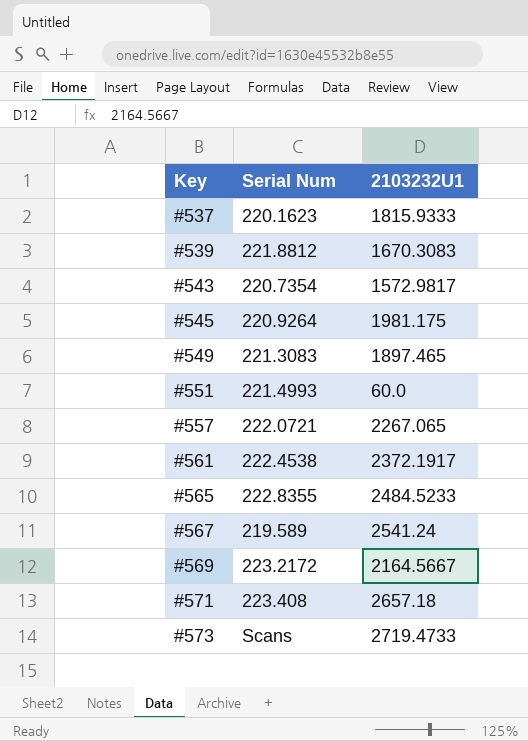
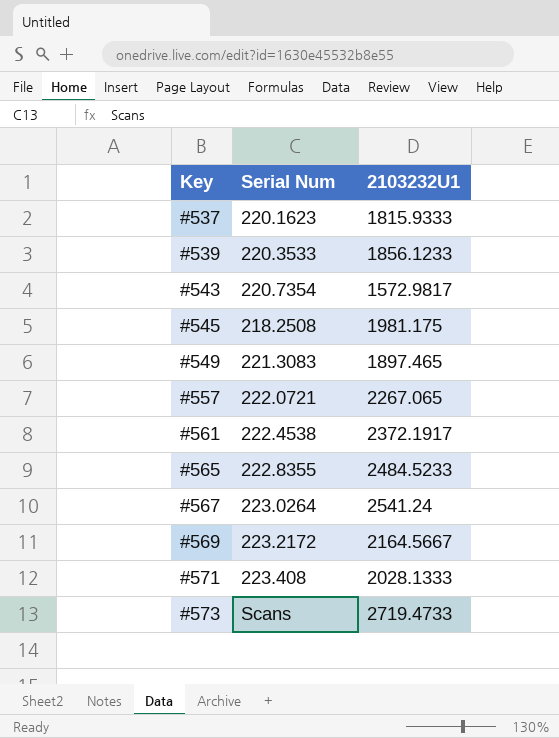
row #551: 221.4993 | 60.0 -> none
#539 | Serial Num: 221.8812 -> 220.3533
#539 | 2103232U1: 1670.3083 -> 1856.1233
#545 | Serial Num: 220.9264 -> 218.2508
#567 | Serial Num: 219.589 -> 223.0264
#571 | 2103232U1: 2657.18 -> 2028.1333

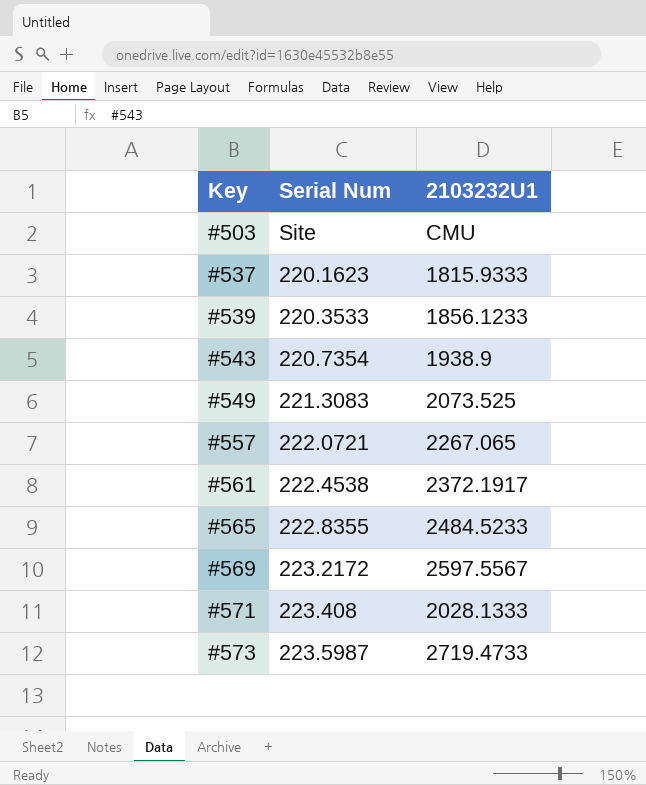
row #545: 218.2508 | 1981.175 -> none
row #567: 223.0264 | 2541.24 -> none
row #503: none -> Site | CMU
#543 | 2103232U1: 1572.9817 -> 1938.9
#549 | 2103232U1: 1897.465 -> 2073.525
#569 | 2103232U1: 2164.5667 -> 2597.5567
#573 | Serial Num: Scans -> 223.5987

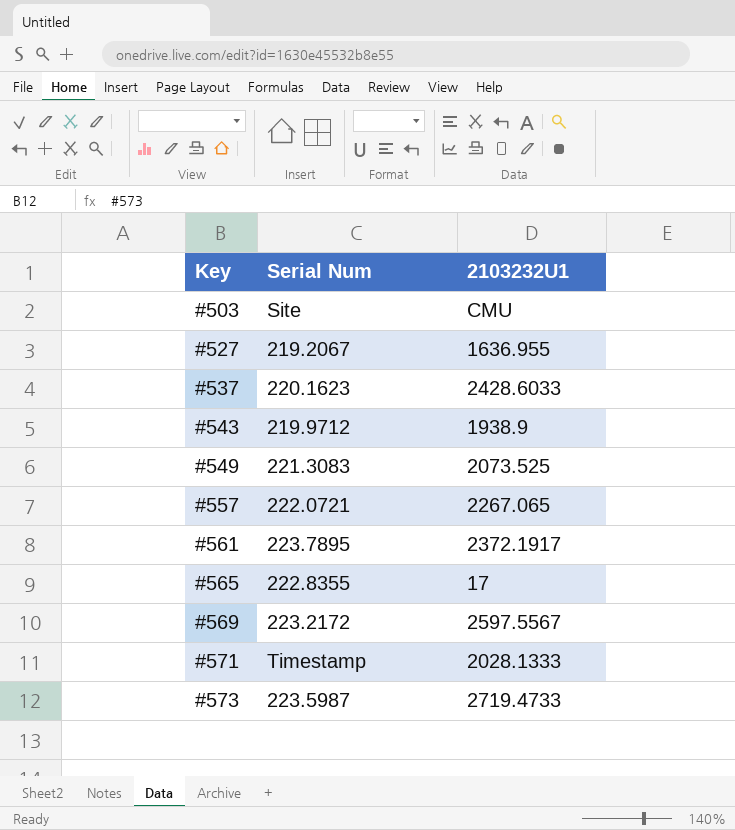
row #539: 220.3533 | 1856.1233 -> none
row #527: none -> 219.2067 | 1636.955
#537 | 2103232U1: 1815.9333 -> 2428.6033
#543 | Serial Num: 220.7354 -> 219.9712
#561 | Serial Num: 222.4538 -> 223.7895
#565 | 2103232U1: 2484.5233 -> 17
#571 | Serial Num: 223.408 -> Timestamp

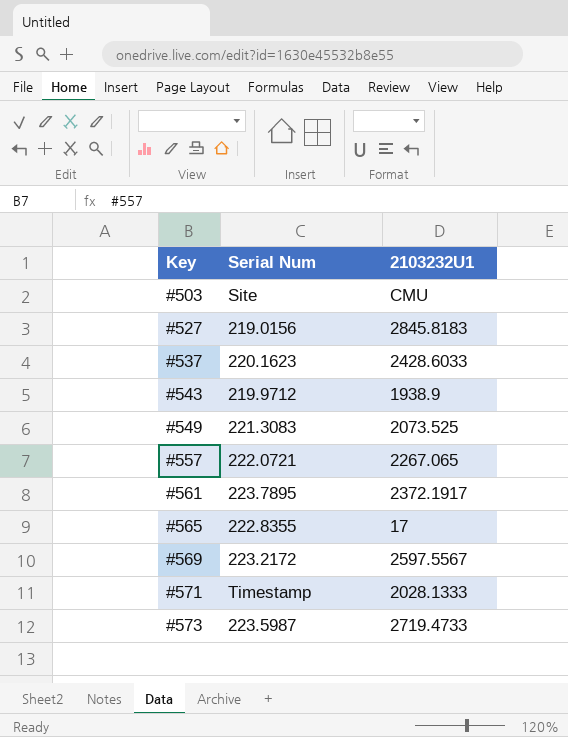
#527 | Serial Num: 219.2067 -> 219.0156
#527 | 2103232U1: 1636.955 -> 2845.8183

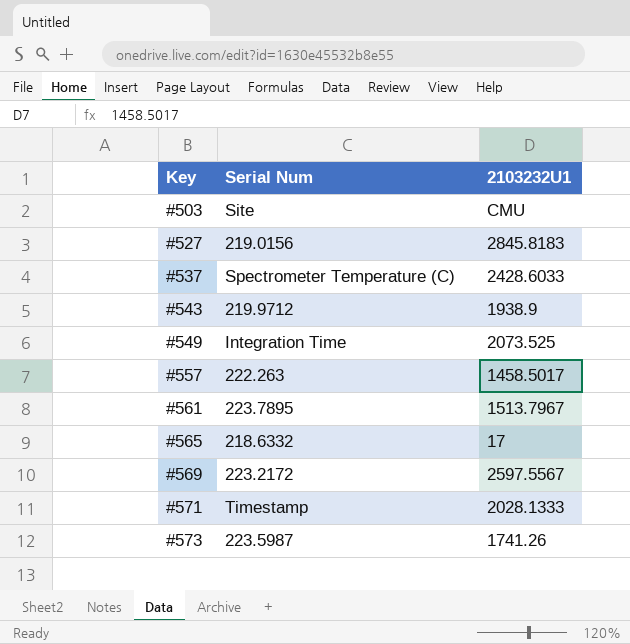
#537 | Serial Num: 220.1623 -> Spectrometer Temperature (C)
#549 | Serial Num: 221.3083 -> Integration Time
#557 | Serial Num: 222.0721 -> 222.263
#557 | 2103232U1: 2267.065 -> 1458.5017
#561 | 2103232U1: 2372.1917 -> 1513.7967
#565 | Serial Num: 222.8355 -> 218.6332
#573 | 2103232U1: 2719.4733 -> 1741.26

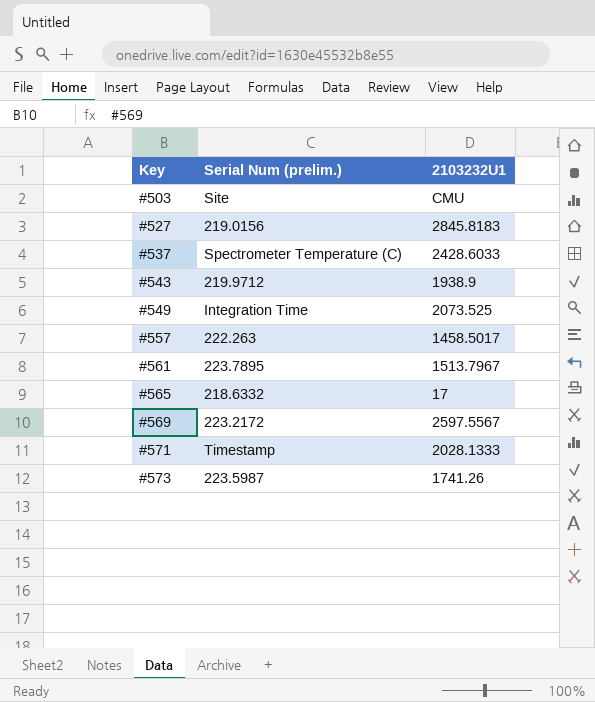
column name: Serial Num -> Serial Num (prelim.)

